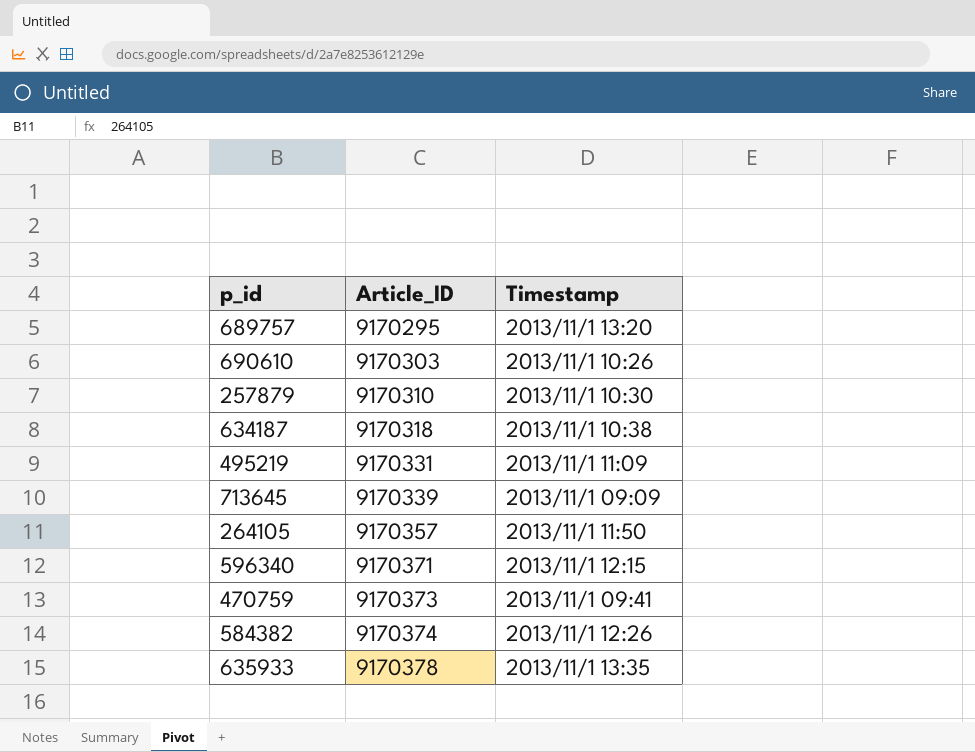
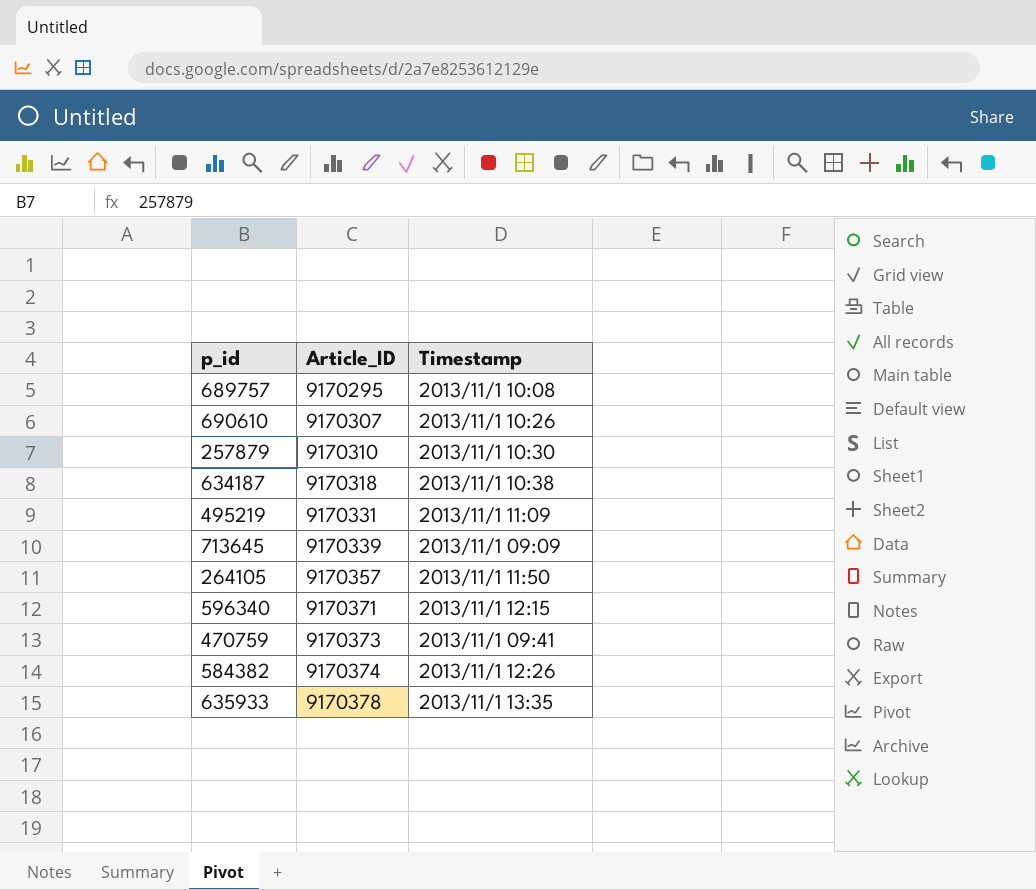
689757 | Timestamp: 2013/11/1 13:20 -> 2013/11/1 10:08
690610 | Article_ID: 9170303 -> 9170307

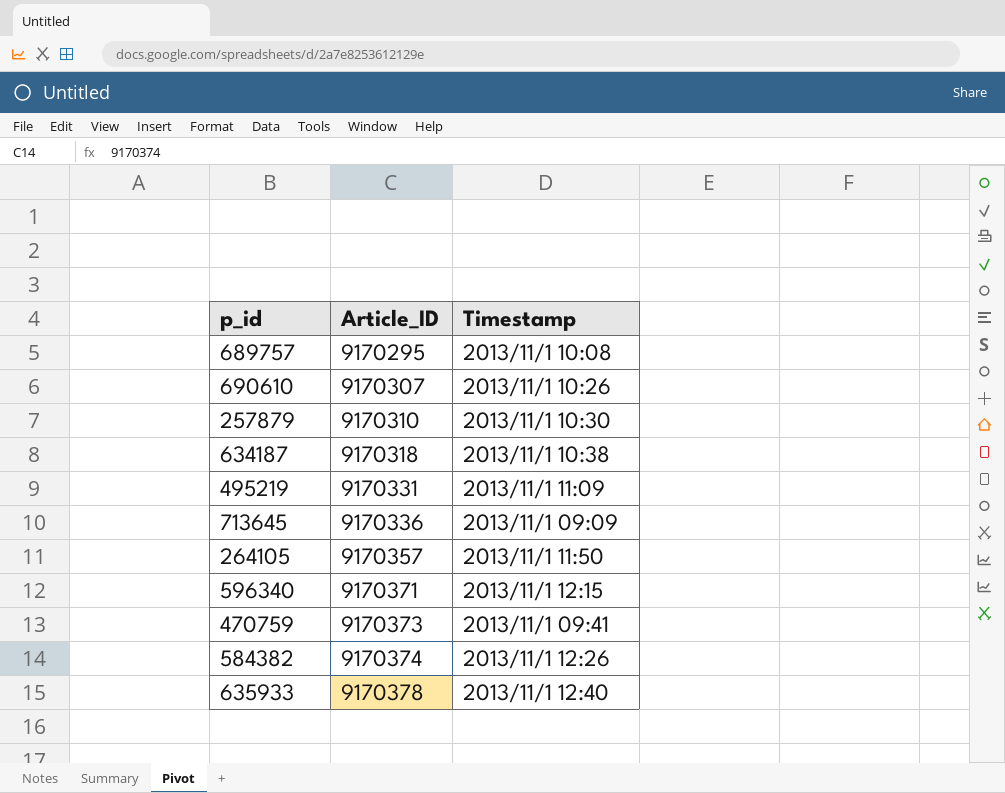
713645 | Article_ID: 9170339 -> 9170336
635933 | Timestamp: 2013/11/1 13:35 -> 2013/11/1 12:40

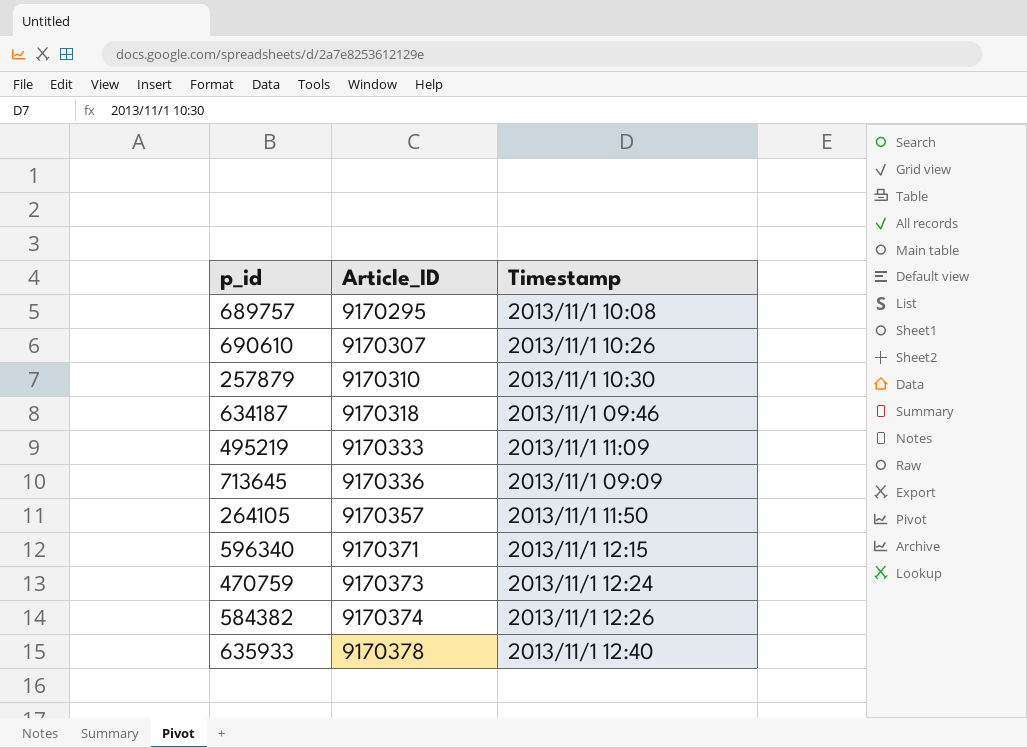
634187 | Timestamp: 2013/11/1 10:38 -> 2013/11/1 09:46
495219 | Article_ID: 9170331 -> 9170333
470759 | Timestamp: 2013/11/1 09:41 -> 2013/11/1 12:24

